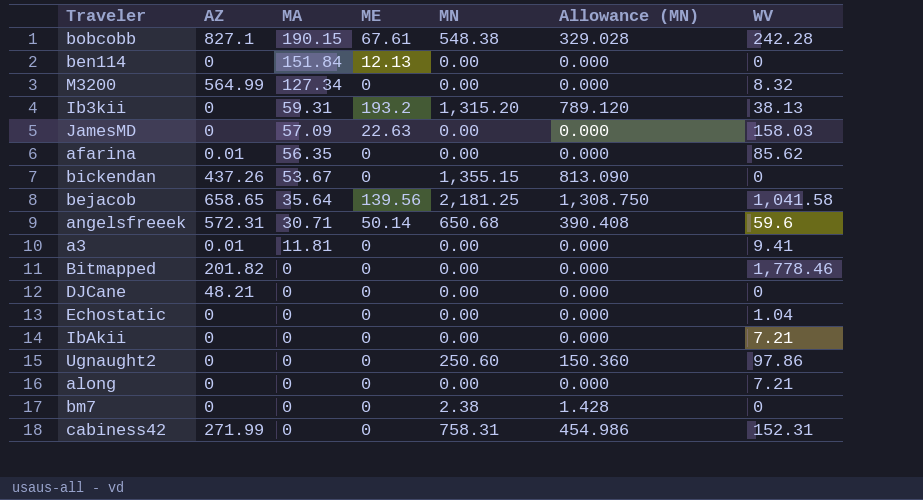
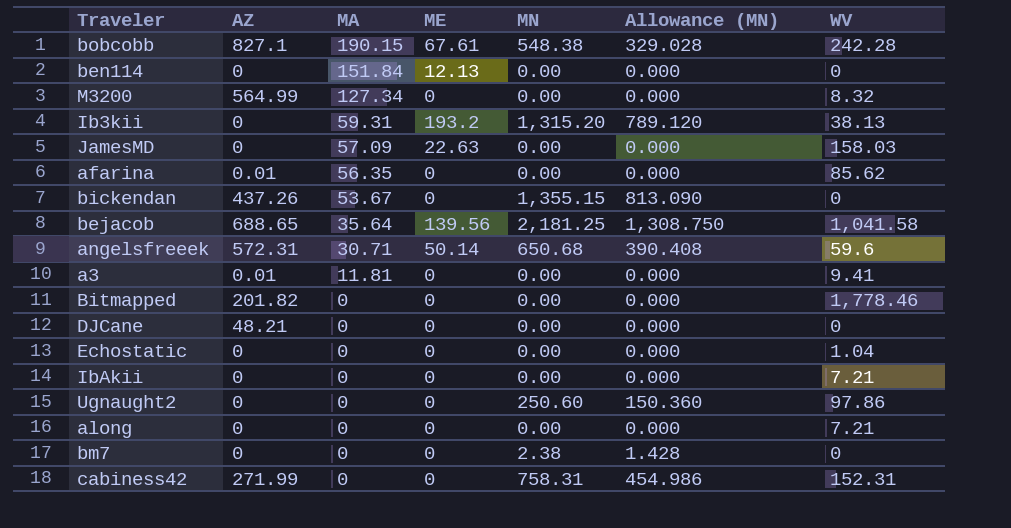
bejacob | AZ: 658.65 -> 688.65

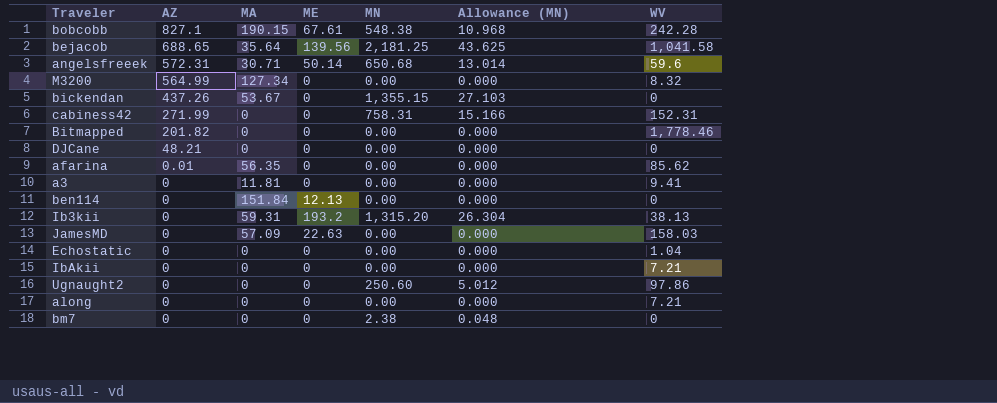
row order: MA descending -> AZ descending
column Allowance (MN) | formula: [MN] * 0.6 -> [MN] * 0.02
a3 | AZ: 0.01 -> 0

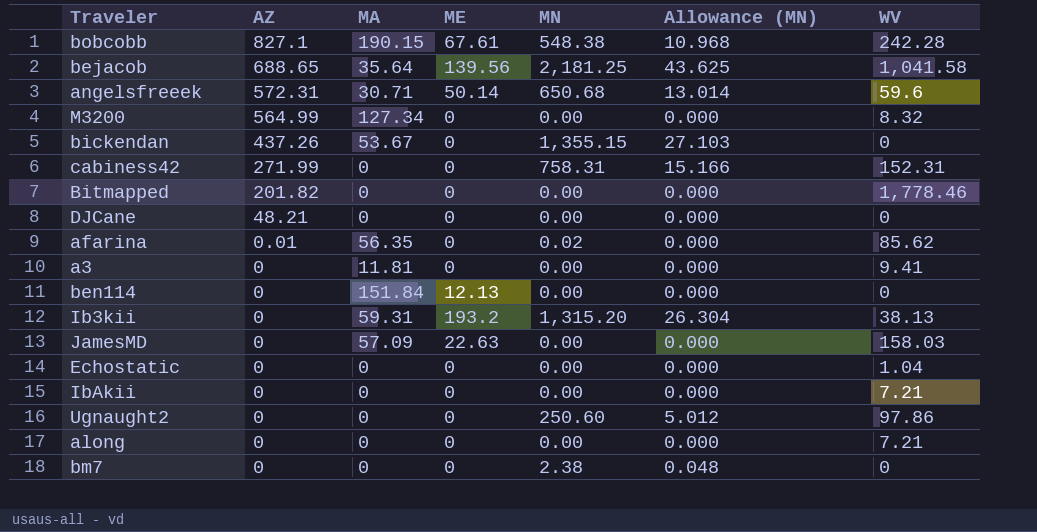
afarina | MN: 0.00 -> 0.02

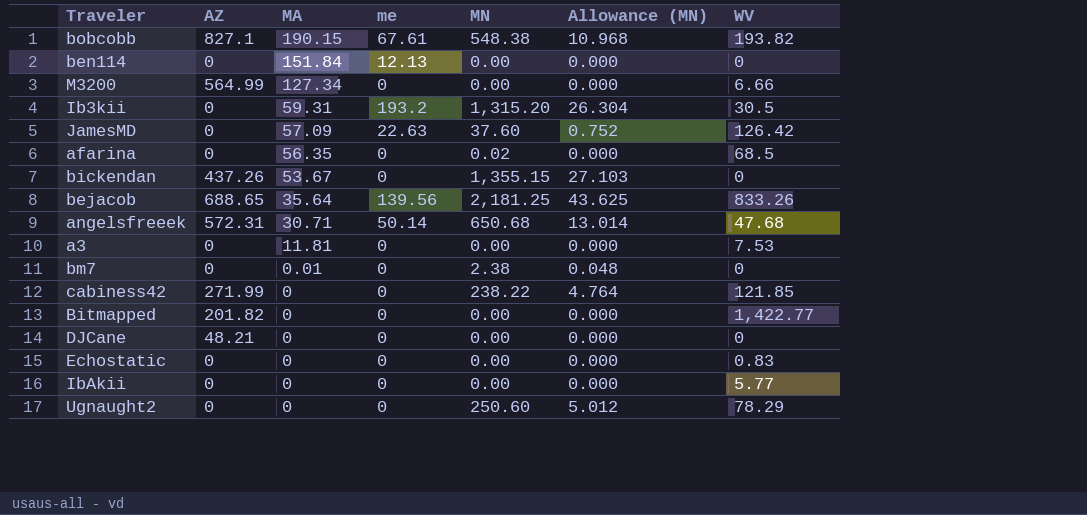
row order: AZ descending -> MA descending
column name: ME -> me
row along: 0 | 0 | 0 | 0.00 | 0.000 | 7.21 -> none
bobcobb | WV: 242.28 -> 193.82
M3200 | WV: 8.32 -> 6.66
Ib3kii | WV: 38.13 -> 30.5
JamesMD | MN: 0.00 -> 37.60
JamesMD | Allowance (MN): 0.000 -> 0.752
JamesMD | WV: 158.03 -> 126.42
afarina | AZ: 0.01 -> 0
afarina | WV: 85.62 -> 68.5
bejacob | WV: 1,041.58 -> 833.26
angelsfreeek | WV: 59.6 -> 47.68
a3 | WV: 9.41 -> 7.53
bm7 | MA: 0 -> 0.01
cabiness42 | MN: 758.31 -> 238.22
cabiness42 | Allowance (MN): 15.166 -> 4.764
cabiness42 | WV: 152.31 -> 121.85
Bitmapped | WV: 1,778.46 -> 1,422.77
Echostatic | WV: 1.04 -> 0.83
IbAkii | WV: 7.21 -> 5.77
Ugnaught2 | WV: 97.86 -> 78.29

